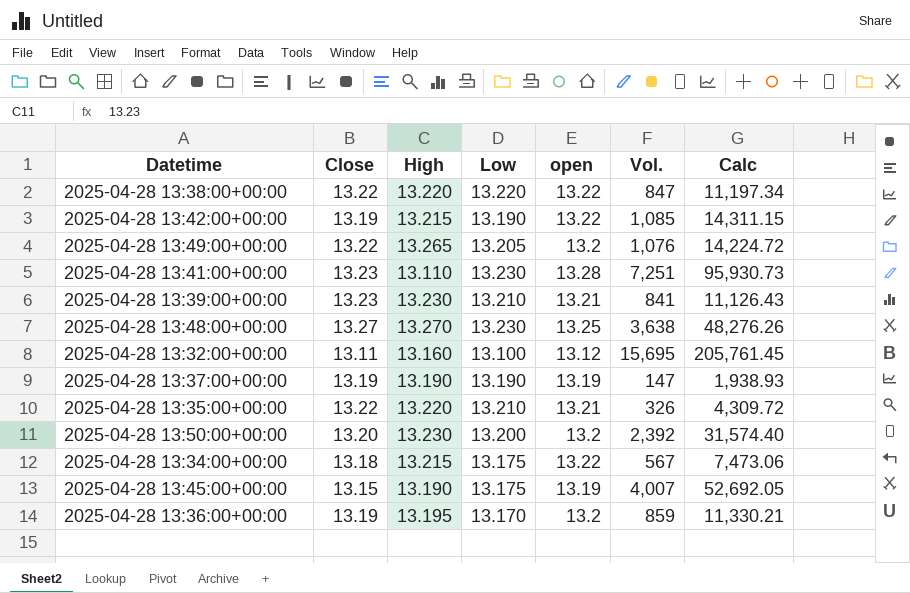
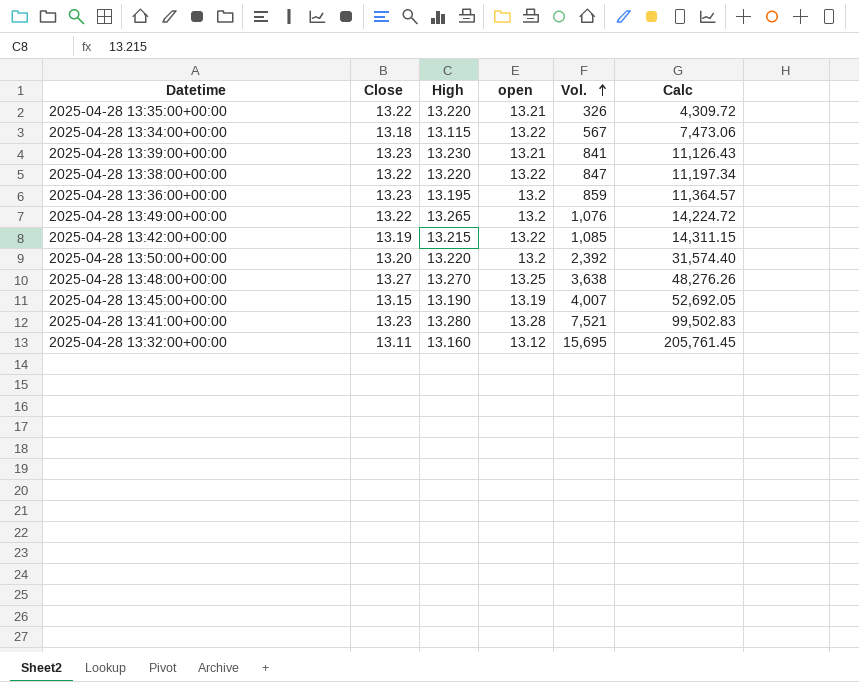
row order: none -> Vol. ascending
column Low | position: 4 -> none
row 2025-04-28 13:37:00+00:00: 13.19 | 13.190 | 13.190 | 13.19 | 147 | 1,938.93 -> none
2025-04-28 13:34:00+00:00 | High: 13.215 -> 13.115
2025-04-28 13:36:00+00:00 | Close: 13.19 -> 13.23
2025-04-28 13:36:00+00:00 | Calc: 11,330.21 -> 11,364.57
2025-04-28 13:50:00+00:00 | High: 13.230 -> 13.220
2025-04-28 13:41:00+00:00 | High: 13.110 -> 13.280
2025-04-28 13:41:00+00:00 | Vol.: 7,251 -> 7,521
2025-04-28 13:41:00+00:00 | Calc: 95,930.73 -> 99,502.83

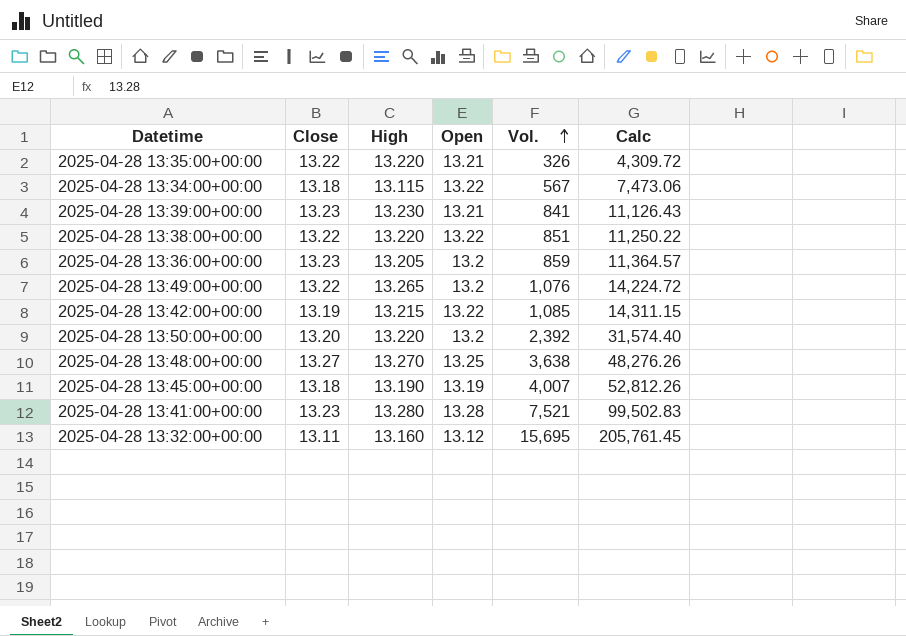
column name: open -> Open
2025-04-28 13:38:00+00:00 | Vol.: 847 -> 851
2025-04-28 13:38:00+00:00 | Calc: 11,197.34 -> 11,250.22
2025-04-28 13:36:00+00:00 | High: 13.195 -> 13.205
2025-04-28 13:45:00+00:00 | Close: 13.15 -> 13.18
2025-04-28 13:45:00+00:00 | Calc: 52,692.05 -> 52,812.26

